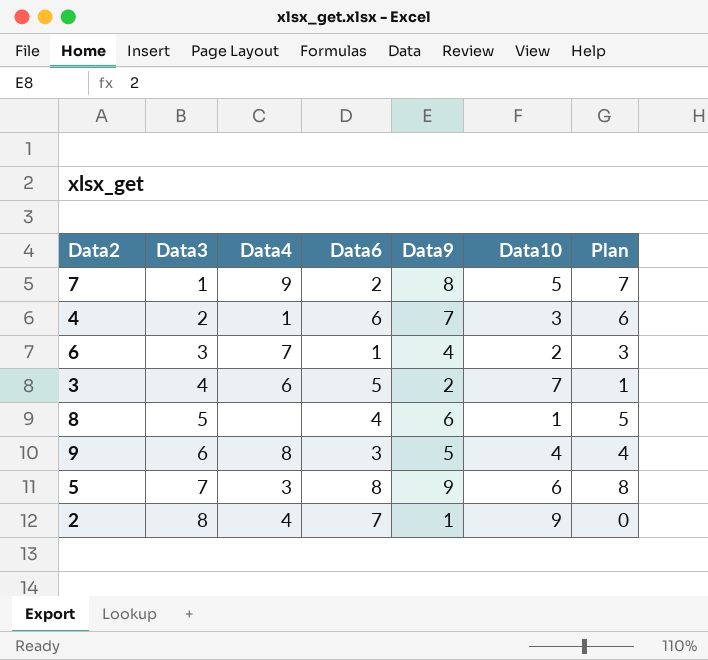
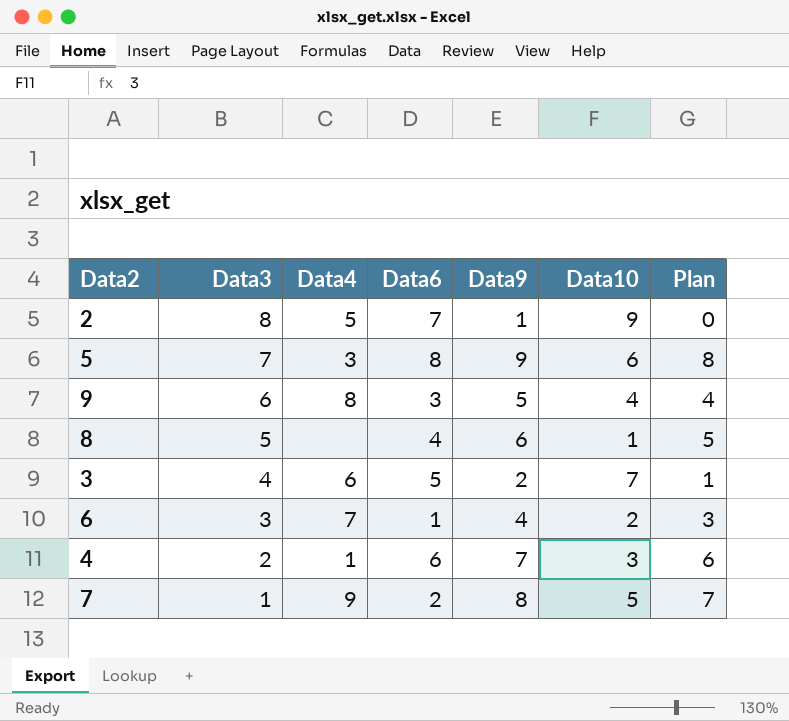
row order: Data3 ascending -> Data3 descending
2 | Data4: 4 -> 5

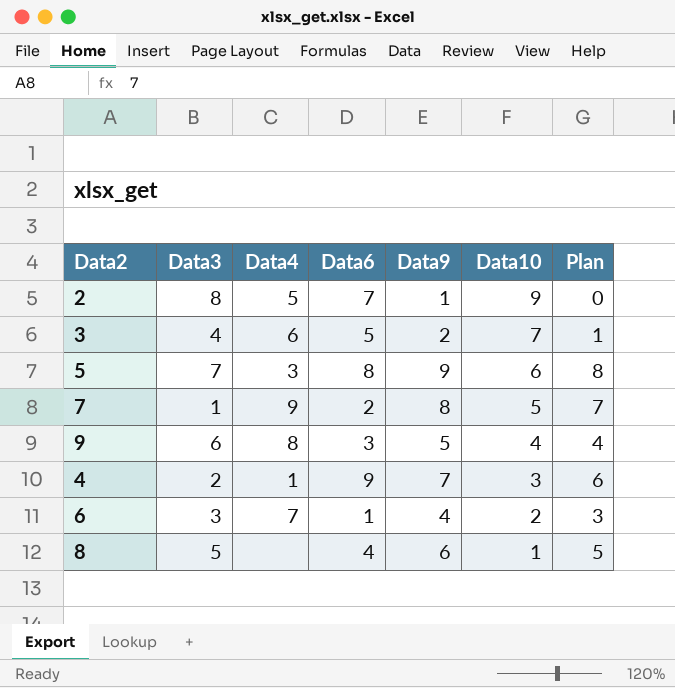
row order: Data3 descending -> Data10 descending
4 | Data6: 6 -> 9

